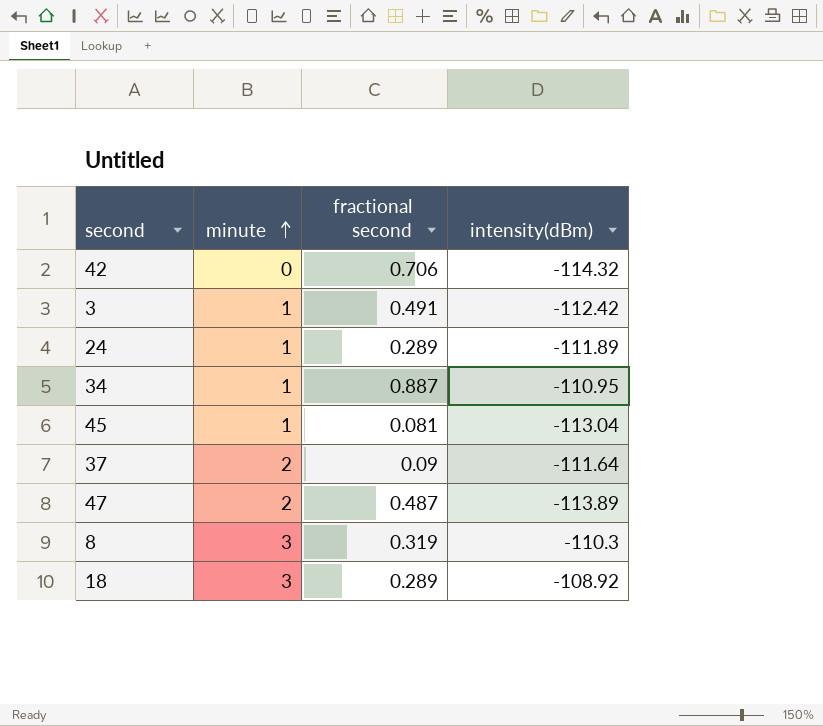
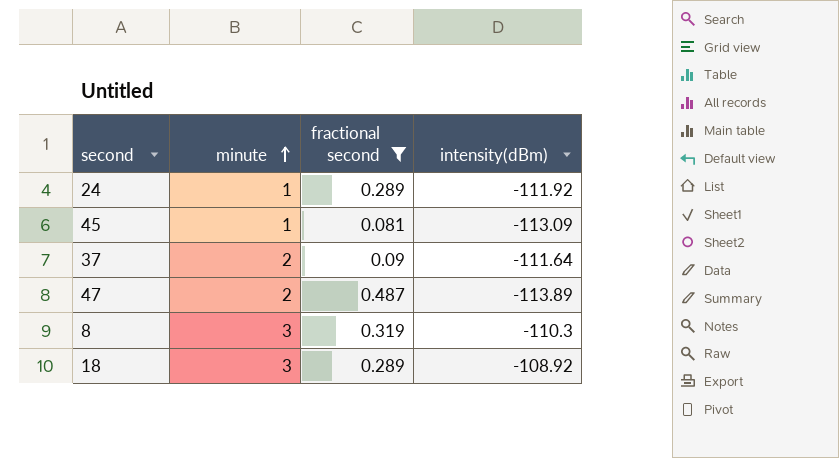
filter: none -> fractional second <= 0.487
24 | intensity(dBm): -111.89 -> -111.92
45 | intensity(dBm): -113.04 -> -113.09

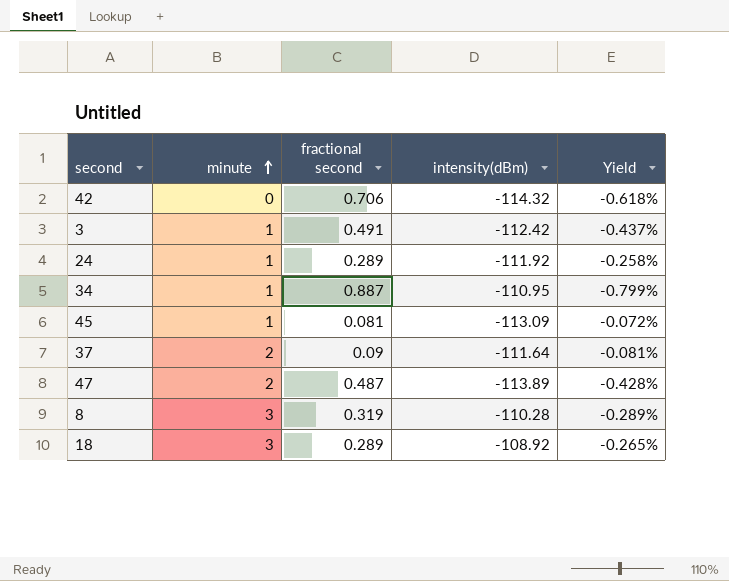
filter: fractional second <= 0.487 -> none
column Yield | formula: none -> [fractional second] / [intensity(dBm)]
8 | intensity(dBm): -110.3 -> -110.28

